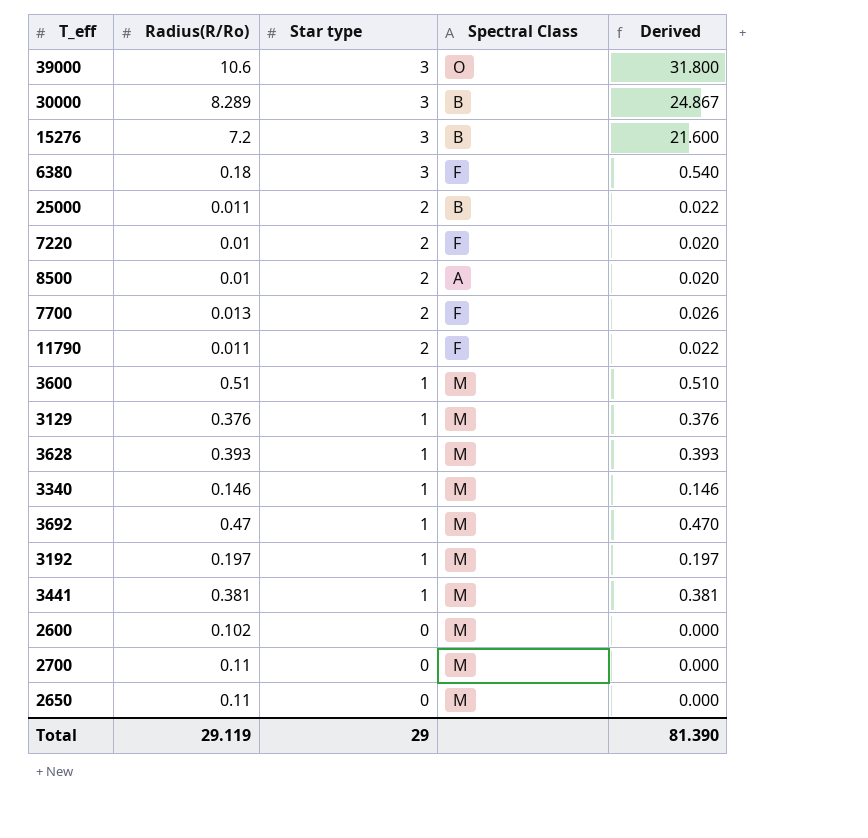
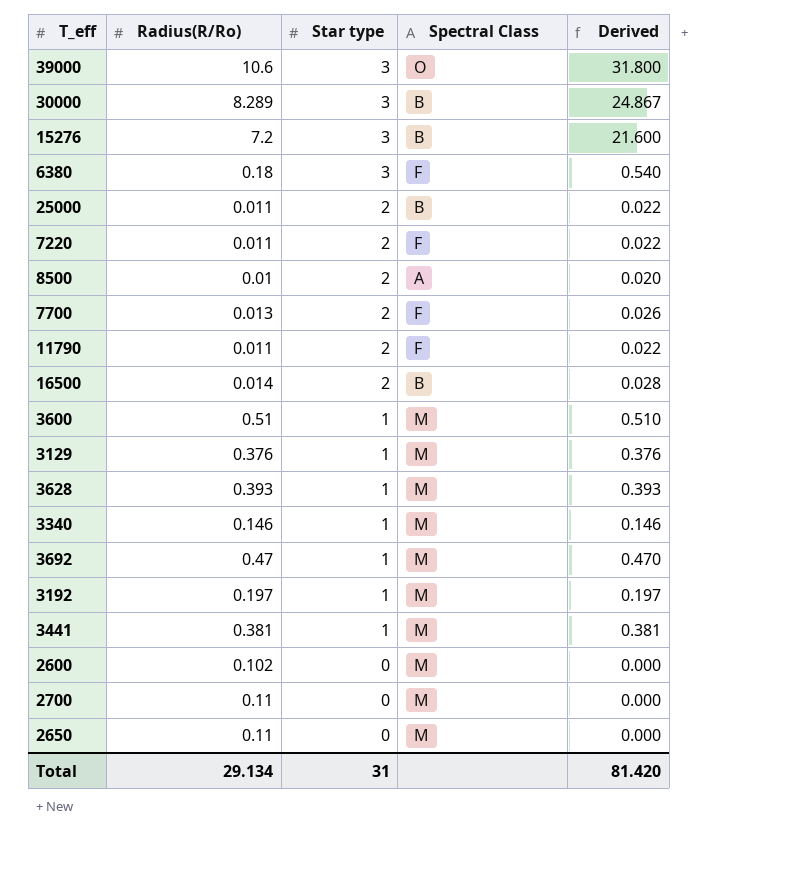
7220 | Radius(R/Ro): 0.01 -> 0.011
7220 | Derived: 0.020 -> 0.022
row 16500: none -> 0.014 | 2 | B | 0.028
Total | Radius(R/Ro): 29.119 -> 29.134
Total | Star type: 29 -> 31
Total | Derived: 81.390 -> 81.420

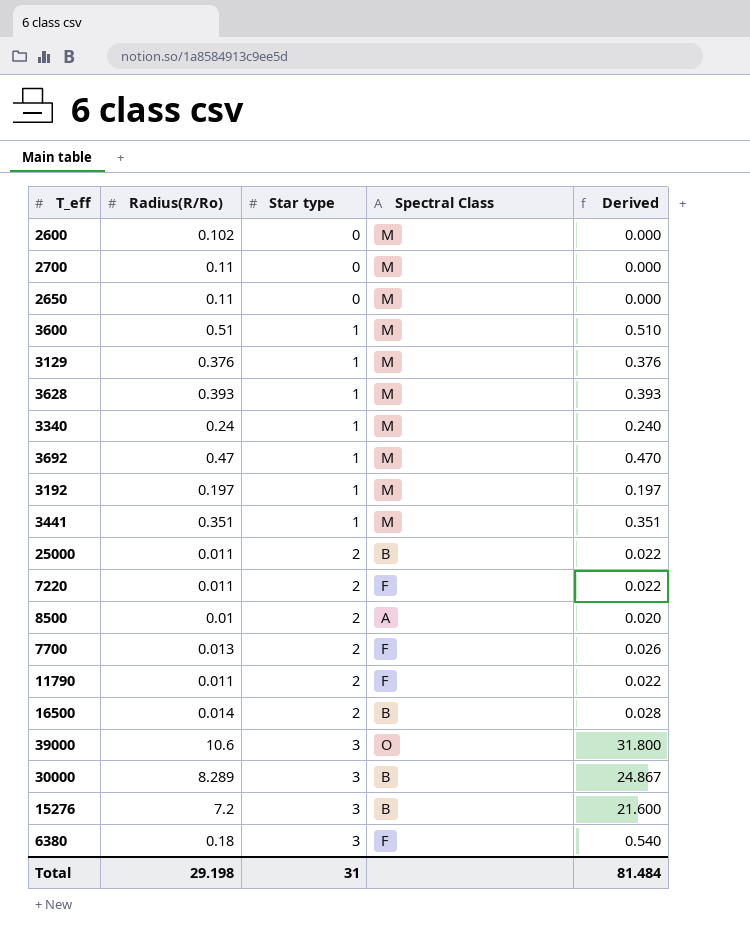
row order: Star type descending -> Star type ascending
3340 | Radius(R/Ro): 0.146 -> 0.24
3340 | Derived: 0.146 -> 0.240
3441 | Radius(R/Ro): 0.381 -> 0.351
3441 | Derived: 0.381 -> 0.351
Total | Radius(R/Ro): 29.134 -> 29.198
Total | Derived: 81.420 -> 81.484

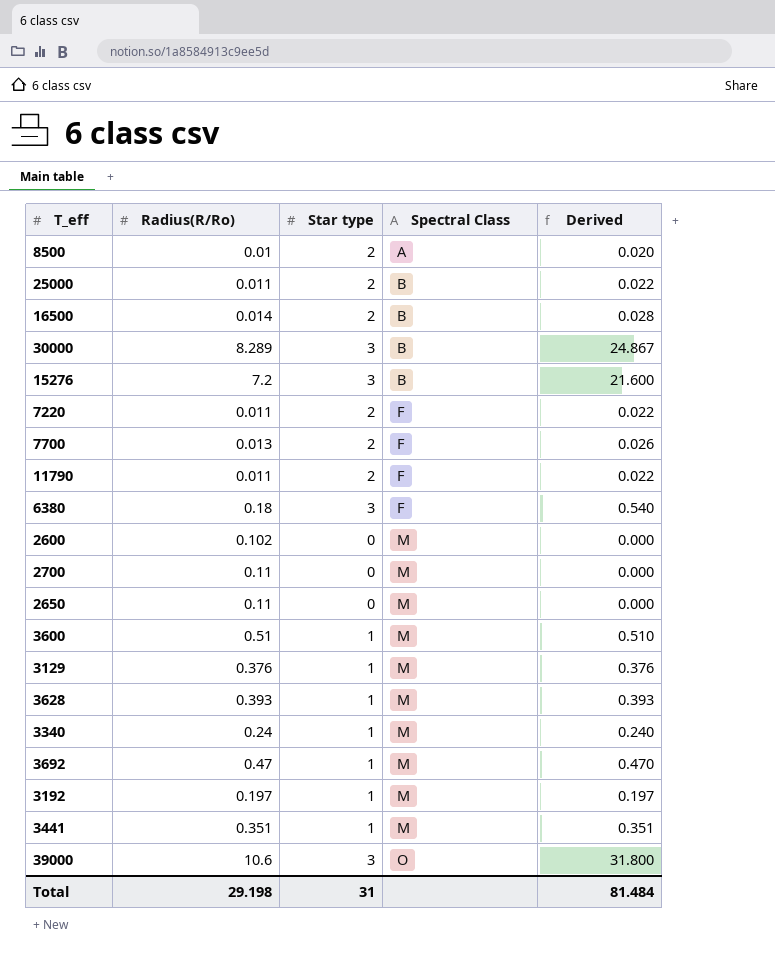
row order: Star type ascending -> Spectral Class ascending

